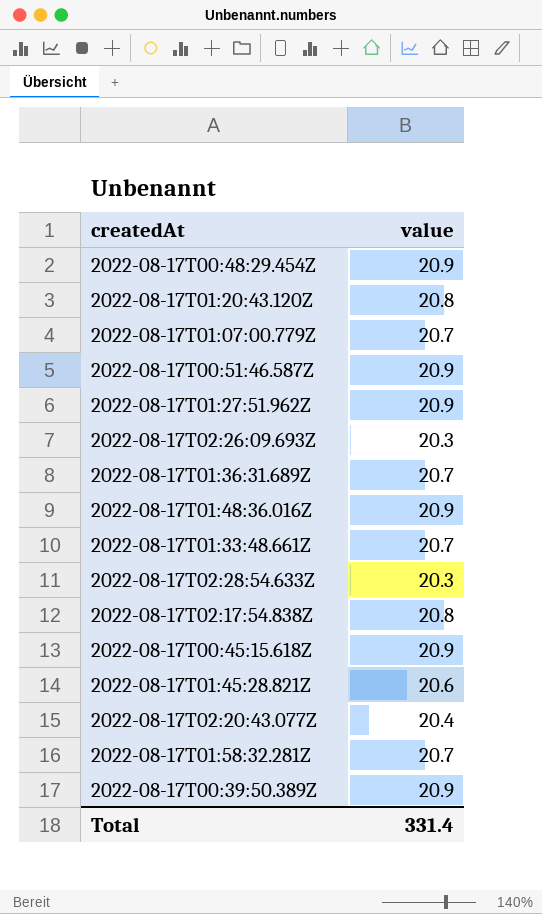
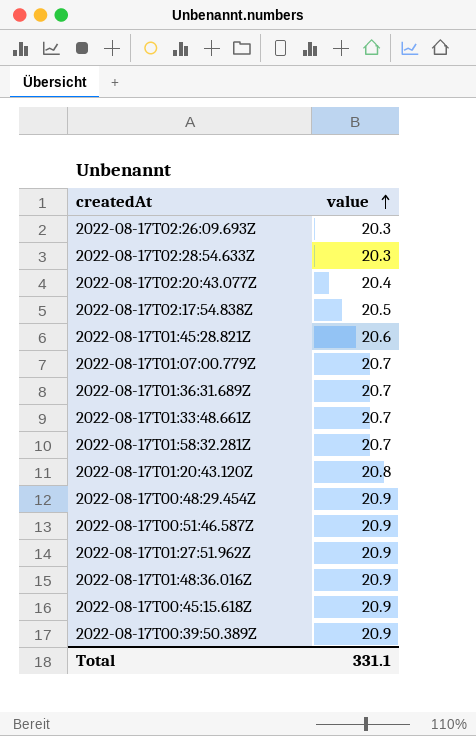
row order: none -> value ascending
2022-08-17T02:17:54.838Z | value: 20.8 -> 20.5
Total | value: 331.4 -> 331.1

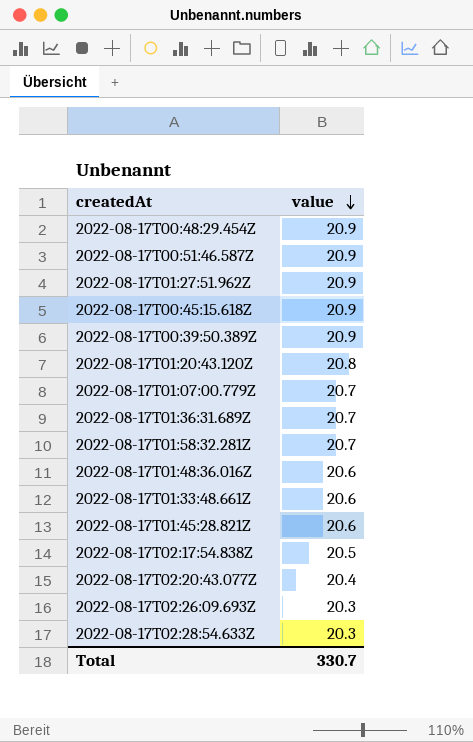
row order: value ascending -> value descending
2022-08-17T01:48:36.016Z | value: 20.9 -> 20.6
2022-08-17T01:33:48.661Z | value: 20.7 -> 20.6
Total | value: 331.1 -> 330.7

